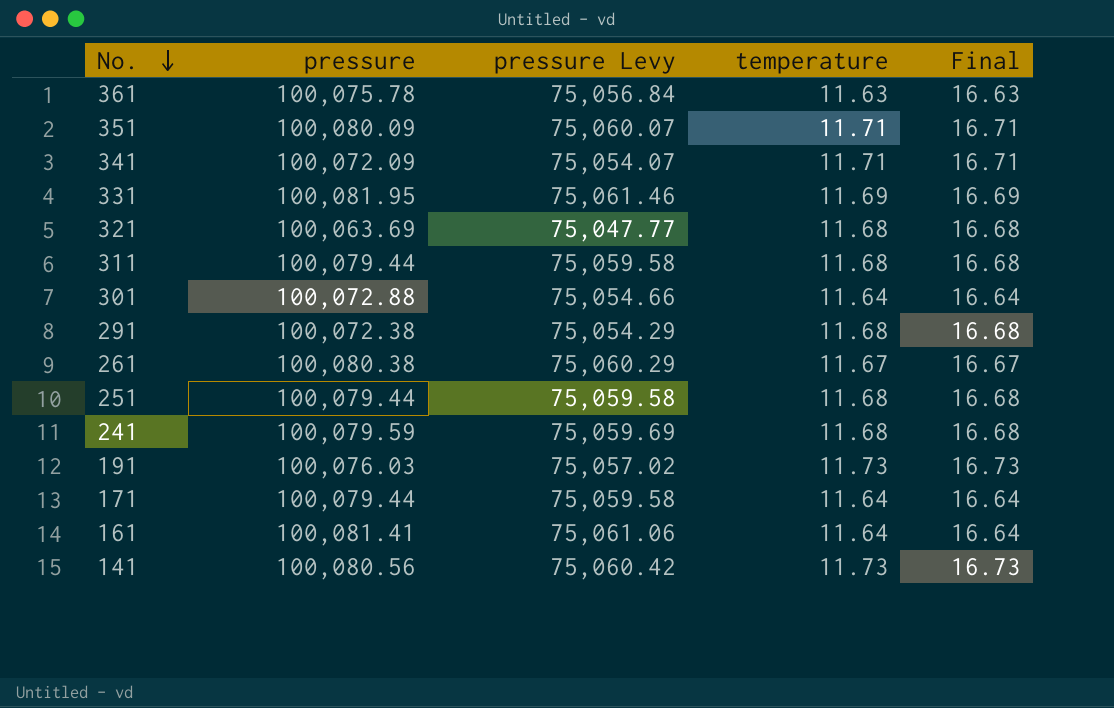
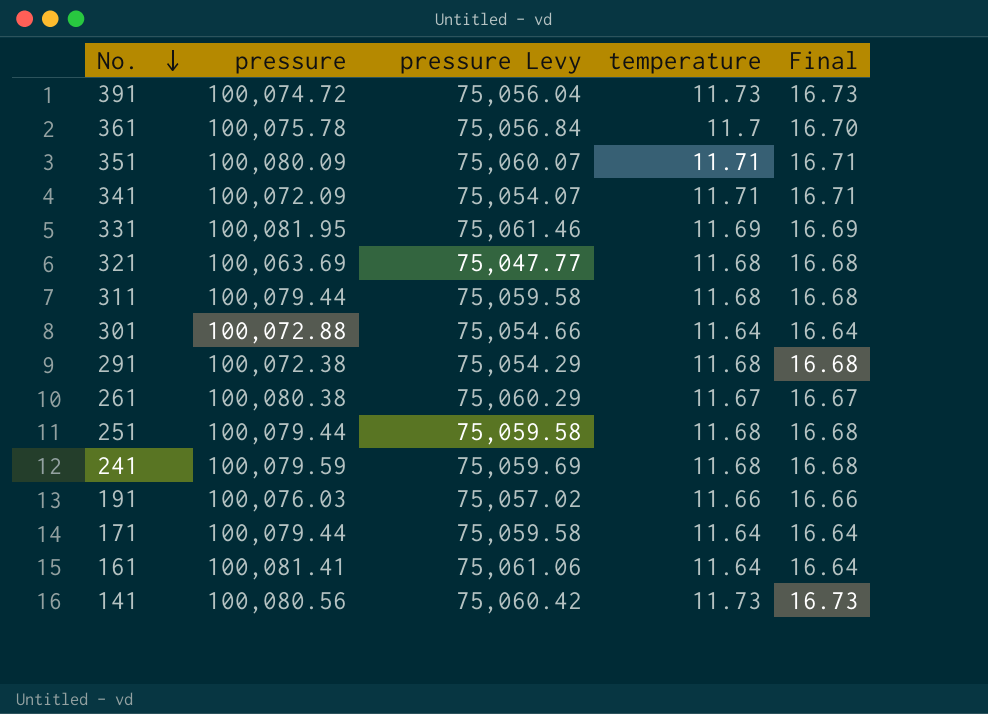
row 391: none -> 100,074.72 | 75,056.04 | 11.73 | 16.73
361 | temperature: 11.63 -> 11.7
361 | Final: 16.63 -> 16.70
191 | temperature: 11.73 -> 11.66
191 | Final: 16.73 -> 16.66

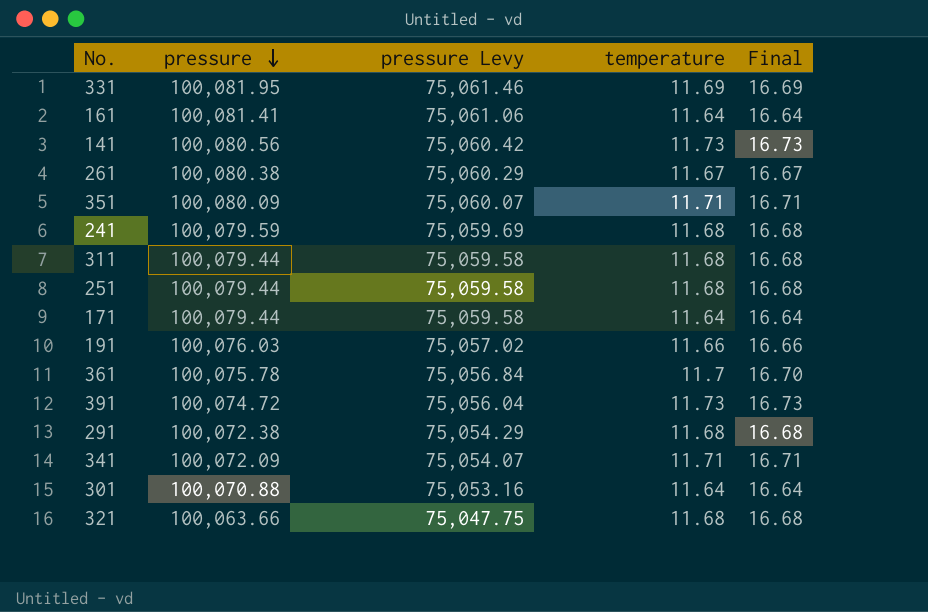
row order: No. descending -> pressure descending
301 | pressure: 100,072.88 -> 100,070.88
301 | pressure Levy: 75,054.66 -> 75,053.16
321 | pressure: 100,063.69 -> 100,063.66
321 | pressure Levy: 75,047.77 -> 75,047.75

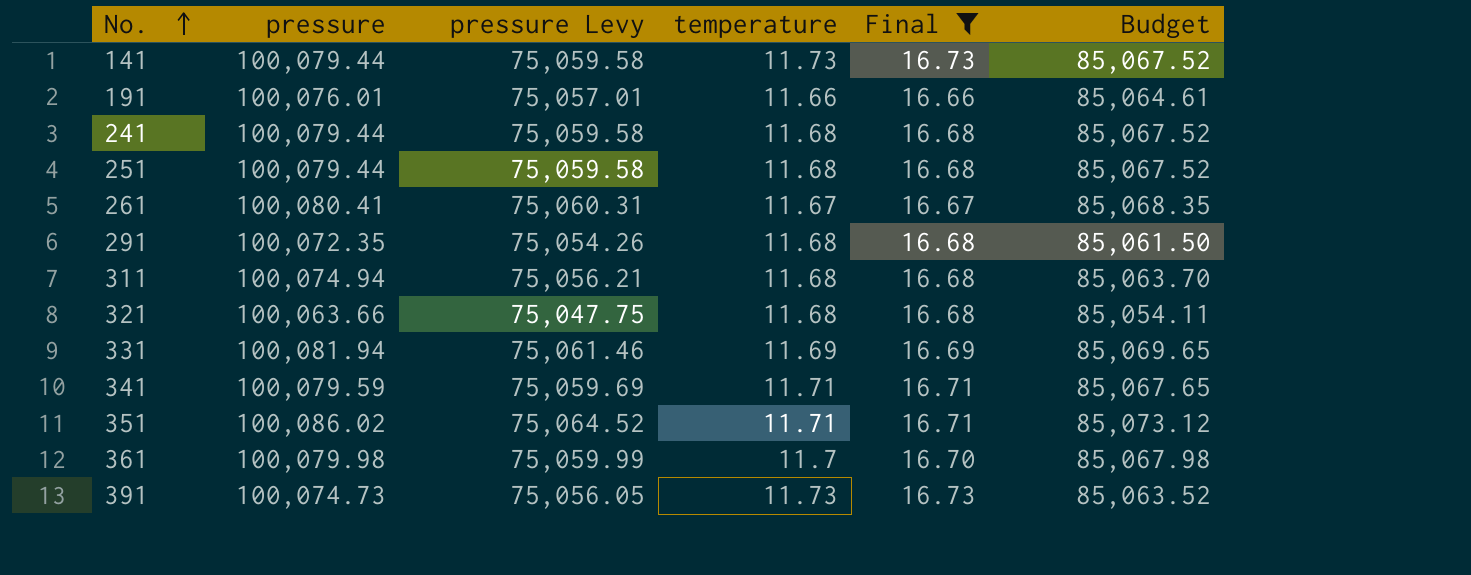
filter: none -> Final != 16.64
row order: pressure descending -> No. ascending
column Budget | formula: none -> [pressure] * 0.85
141 | pressure: 100,080.56 -> 100,079.44
141 | pressure Levy: 75,060.42 -> 75,059.58
191 | pressure: 100,076.03 -> 100,076.01
191 | pressure Levy: 75,057.02 -> 75,057.01
241 | pressure: 100,079.59 -> 100,079.44
241 | pressure Levy: 75,059.69 -> 75,059.58
261 | pressure: 100,080.38 -> 100,080.41
261 | pressure Levy: 75,060.29 -> 75,060.31
291 | pressure: 100,072.38 -> 100,072.35
291 | pressure Levy: 75,054.29 -> 75,054.26
311 | pressure: 100,079.44 -> 100,074.94
311 | pressure Levy: 75,059.58 -> 75,056.21
331 | pressure: 100,081.95 -> 100,081.94
341 | pressure: 100,072.09 -> 100,079.59
341 | pressure Levy: 75,054.07 -> 75,059.69
351 | pressure: 100,080.09 -> 100,086.02
351 | pressure Levy: 75,060.07 -> 75,064.52
361 | pressure: 100,075.78 -> 100,079.98
361 | pressure Levy: 75,056.84 -> 75,059.99
391 | pressure: 100,074.72 -> 100,074.73
391 | pressure Levy: 75,056.04 -> 75,056.05

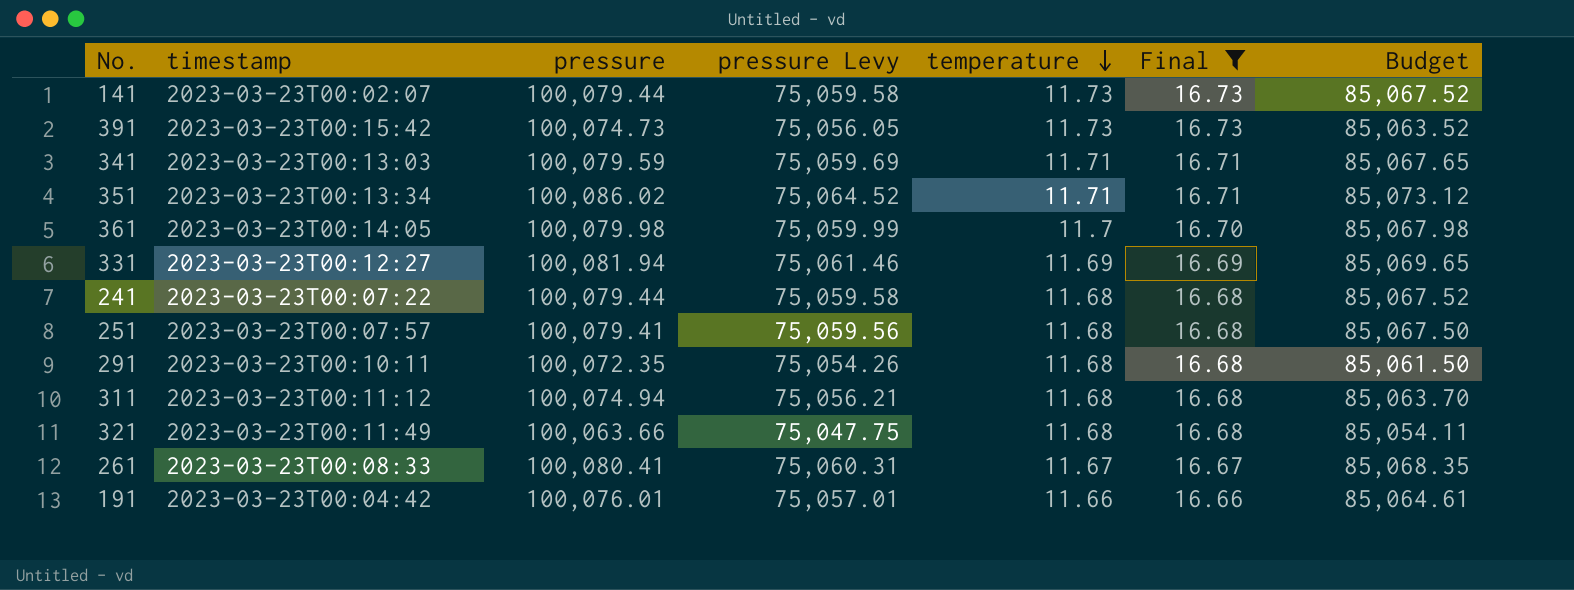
row order: No. ascending -> temperature descending
column timestamp | position: none -> 2
251 | pressure: 100,079.44 -> 100,079.41
251 | pressure Levy: 75,059.58 -> 75,059.56
251 | Budget: 85,067.52 -> 85,067.50

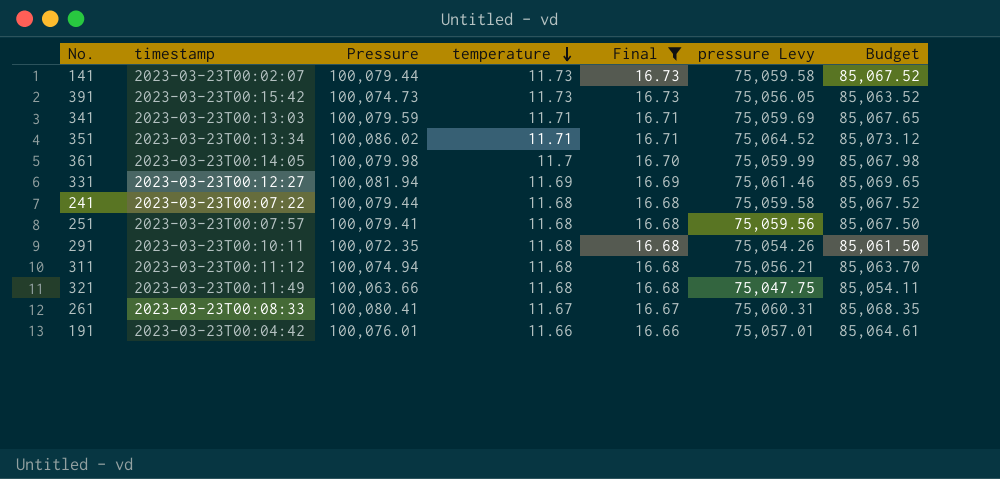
column name: pressure -> Pressure
column pressure Levy | position: 4 -> 6

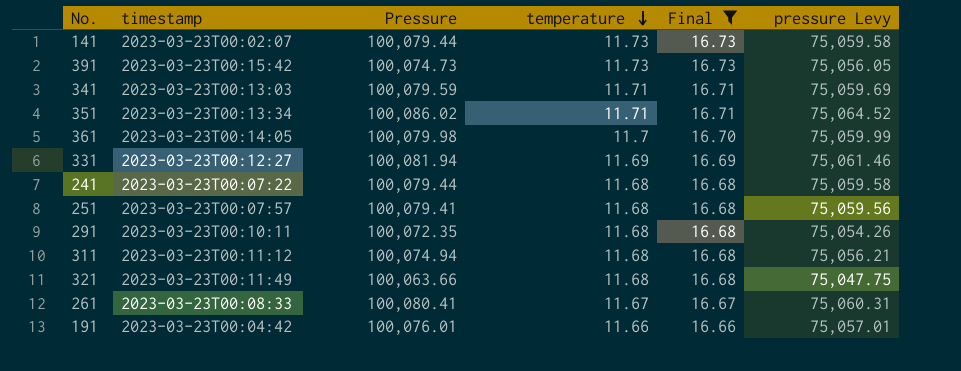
column Budget | formula: [Pressure] * 0.85 -> none

